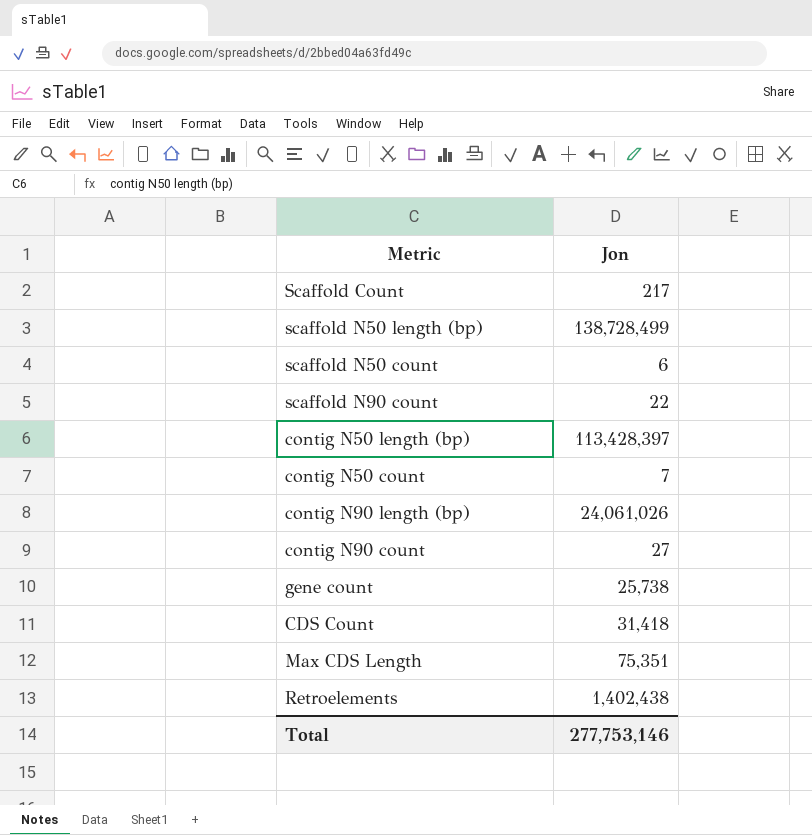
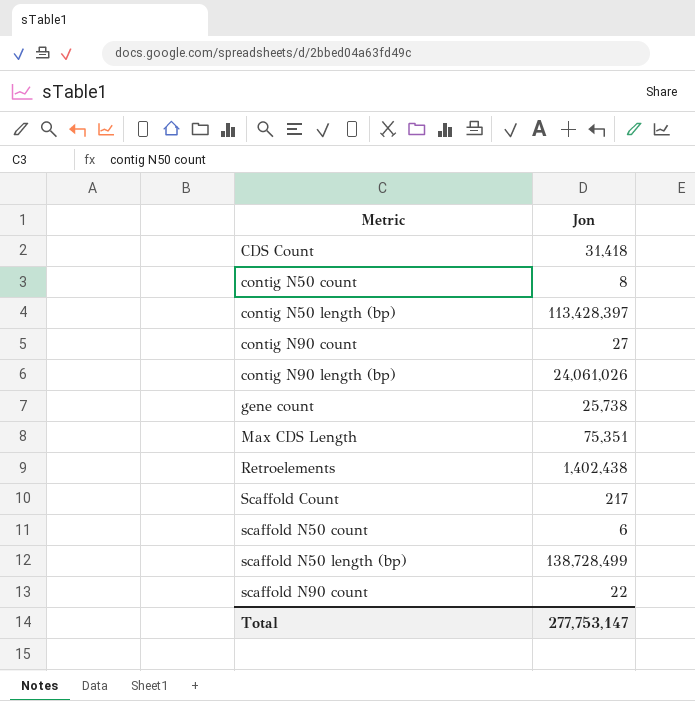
row order: none -> Metric ascending
contig N50 count | Jon: 7 -> 8
Total | Jon: 277,753,146 -> 277,753,147

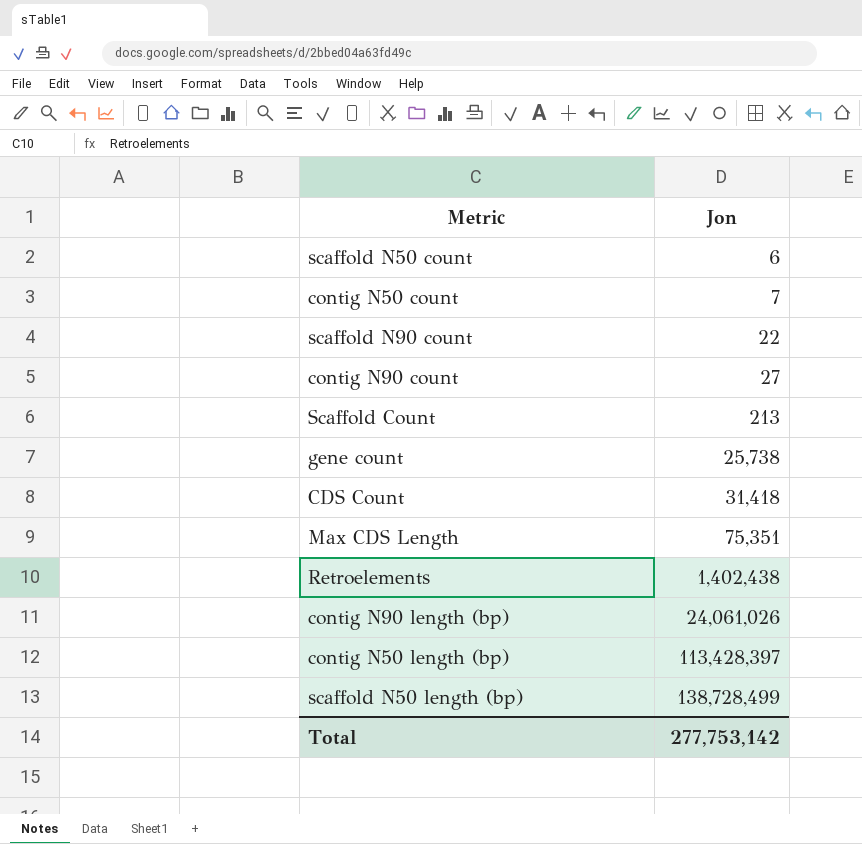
row order: Metric ascending -> Jon ascending
contig N50 count | Jon: 8 -> 7
Scaffold Count | Jon: 217 -> 213
Total | Jon: 277,753,147 -> 277,753,142

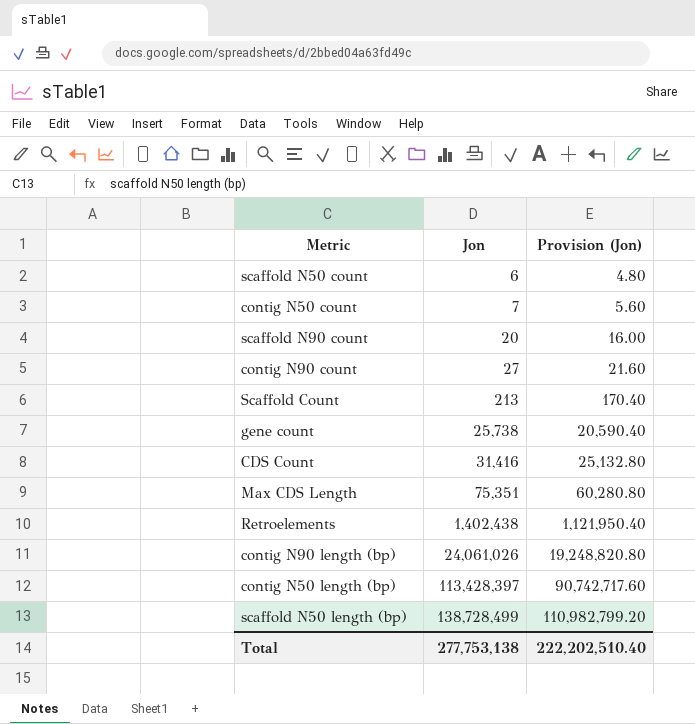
column Provision (Jon) | formula: none -> [Jon] * 0.8
scaffold N90 count | Jon: 22 -> 20
CDS Count | Jon: 31,418 -> 31,416
Total | Jon: 277,753,142 -> 277,753,138

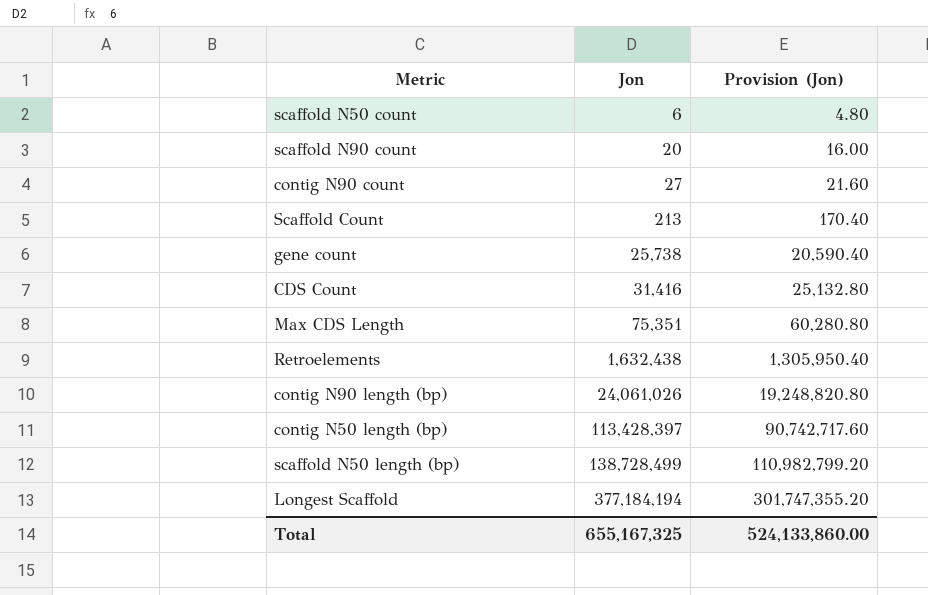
row contig N50 count: 7 | 5.60 -> none
Retroelements | Jon: 1,402,438 -> 1,632,438
Retroelements | Provision (Jon): 1,121,950.40 -> 1,305,950.40
row Longest Scaffold: none -> 377,184,194 | 301,747,355.20
Total | Jon: 277,753,138 -> 655,167,325
Total | Provision (Jon): 222,202,510.40 -> 524,133,860.00

